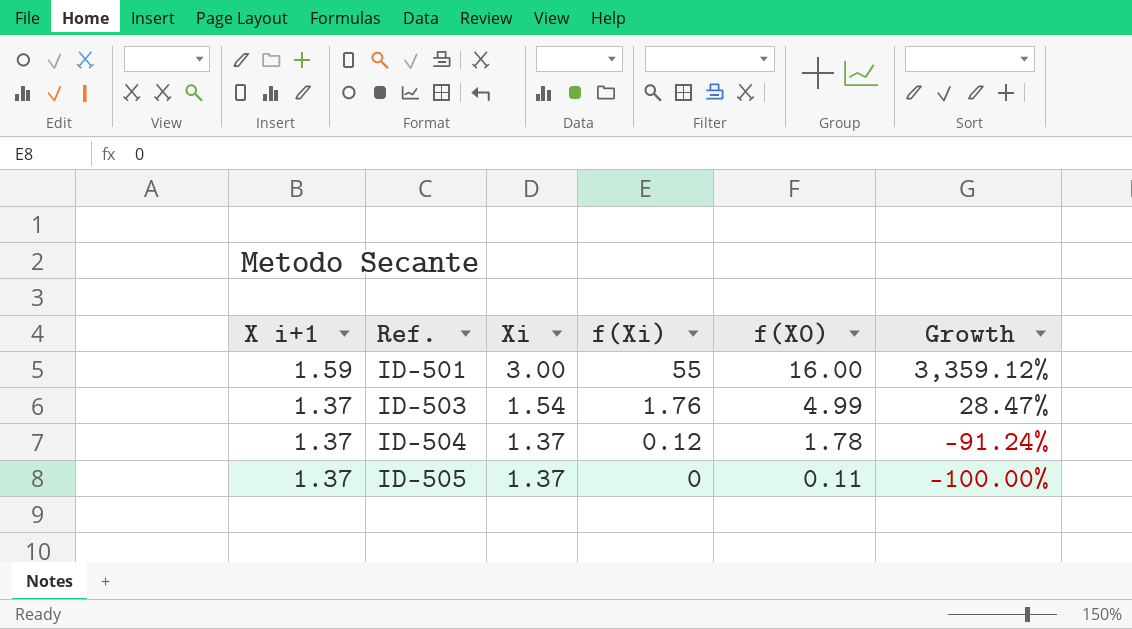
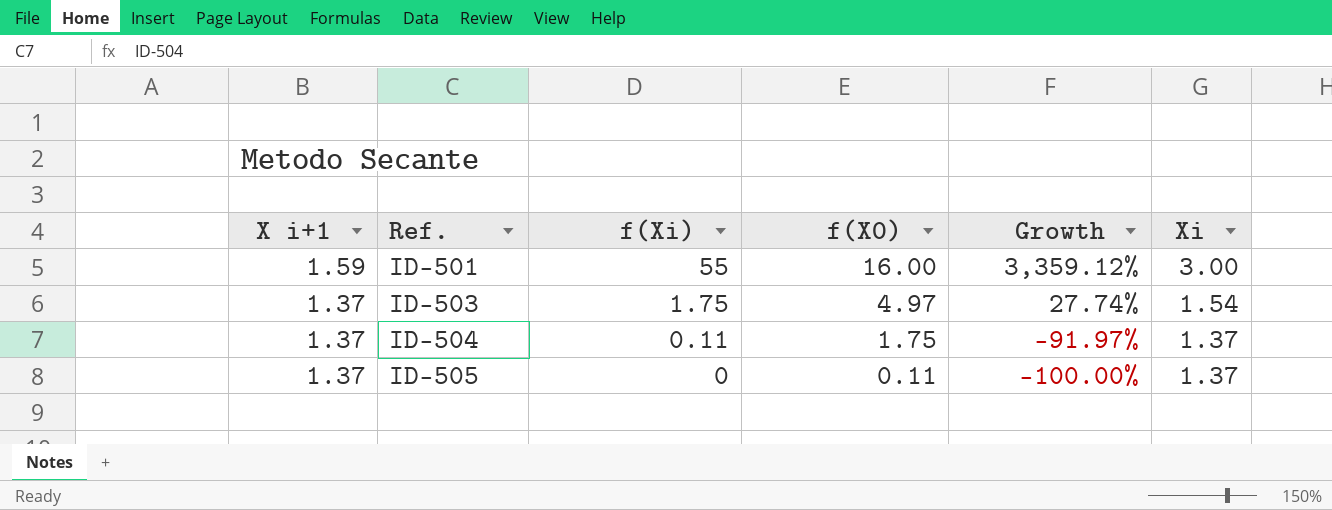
column Xi | position: 3 -> 6
ID-503 | f(Xi): 1.76 -> 1.75
ID-503 | f(X0): 4.99 -> 4.97
ID-503 | Growth: 28.47% -> 27.74%
ID-504 | f(Xi): 0.12 -> 0.11
ID-504 | f(X0): 1.78 -> 1.75
ID-504 | Growth: -91.24% -> -91.97%

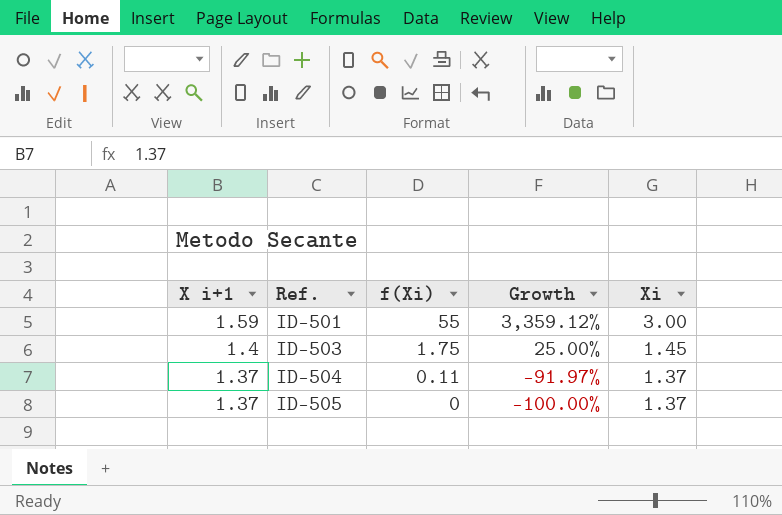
column f(X0) | position: 4 -> none
ID-503 | X i+1: 1.37 -> 1.4
ID-503 | Growth: 27.74% -> 25.00%
ID-503 | Xi: 1.54 -> 1.45

